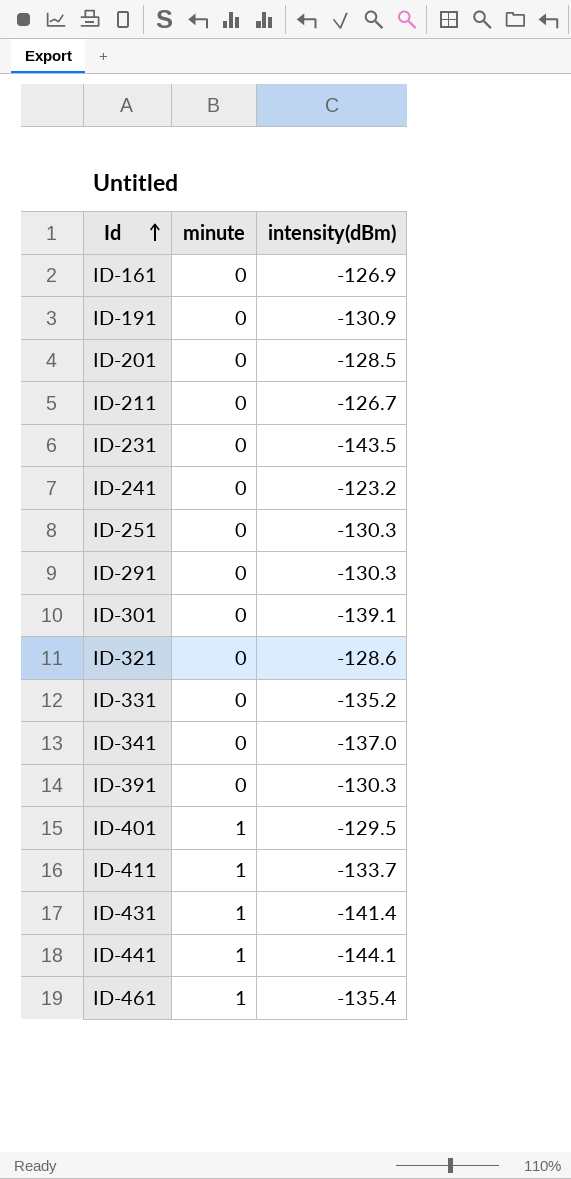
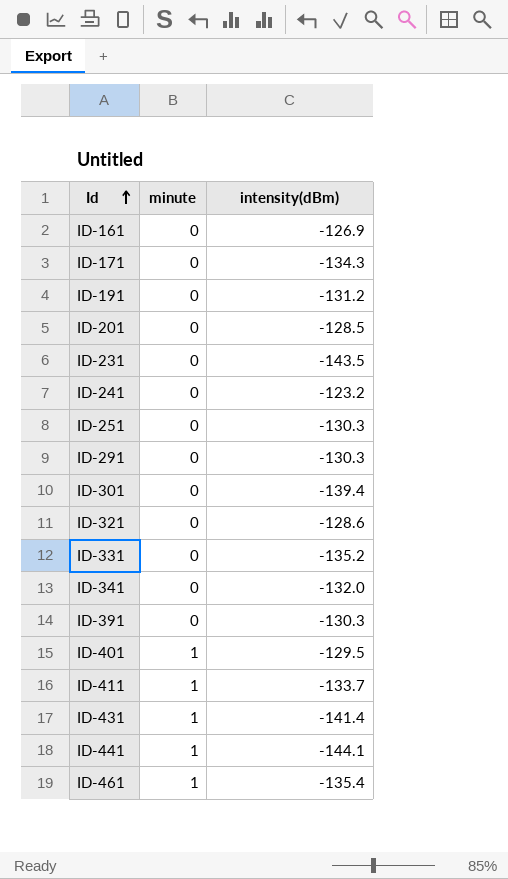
row ID-211: 0 | -126.7 -> none
row ID-171: none -> 0 | -134.3
ID-191 | intensity(dBm): -130.9 -> -131.2
ID-301 | intensity(dBm): -139.1 -> -139.4
ID-341 | intensity(dBm): -137.0 -> -132.0

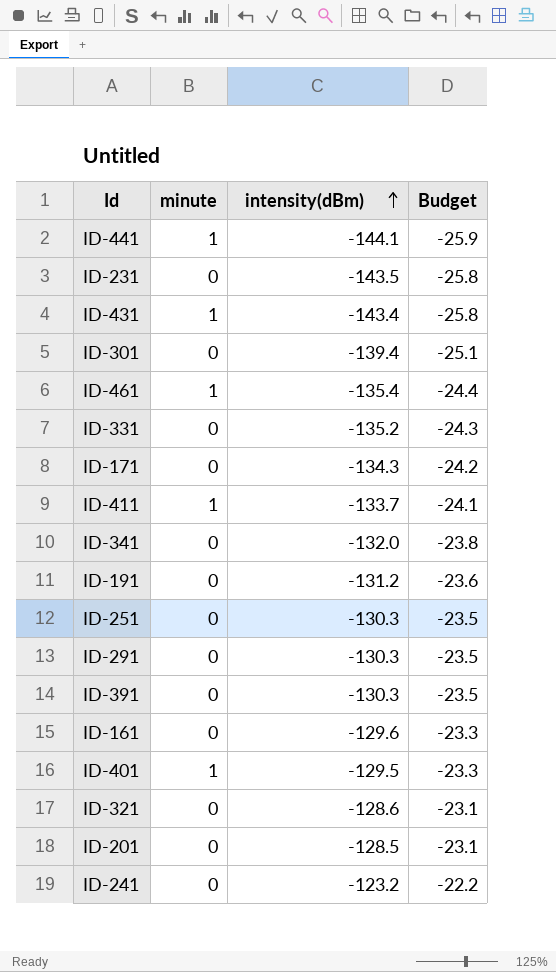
row order: Id ascending -> intensity(dBm) ascending
column Budget | formula: none -> [intensity(dBm)] * 0.18
ID-431 | intensity(dBm): -141.4 -> -143.4
ID-161 | intensity(dBm): -126.9 -> -129.6

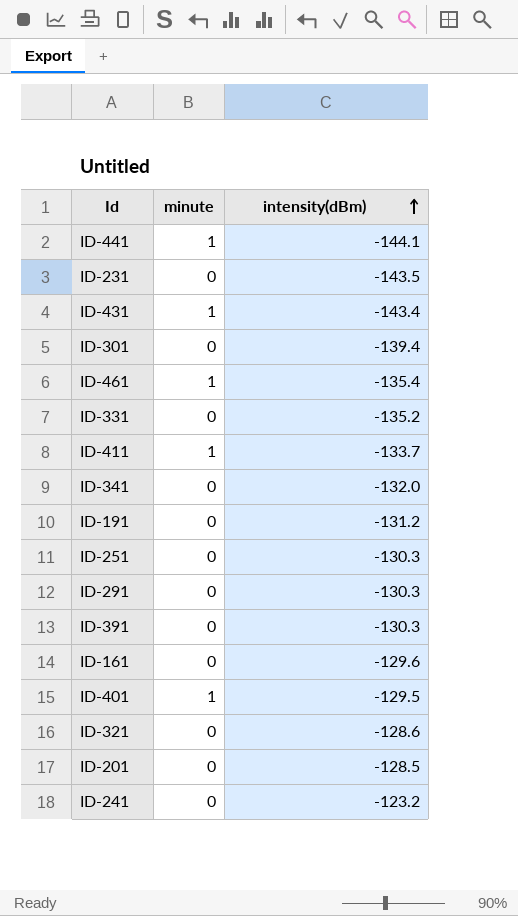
column Budget | formula: [intensity(dBm)] * 0.18 -> none
row ID-171: 0 | -134.3 | -24.2 -> none

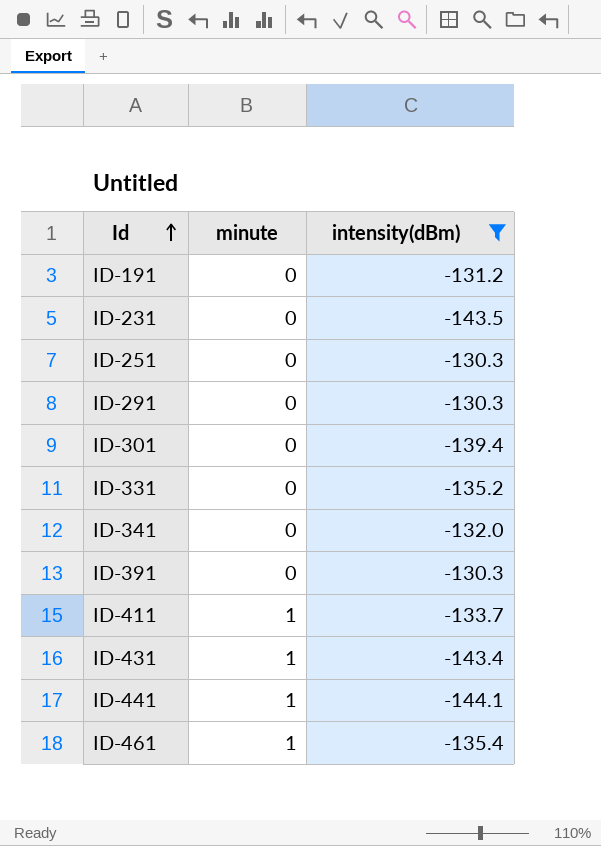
filter: none -> intensity(dBm) <= -130.3
row order: intensity(dBm) ascending -> Id ascending

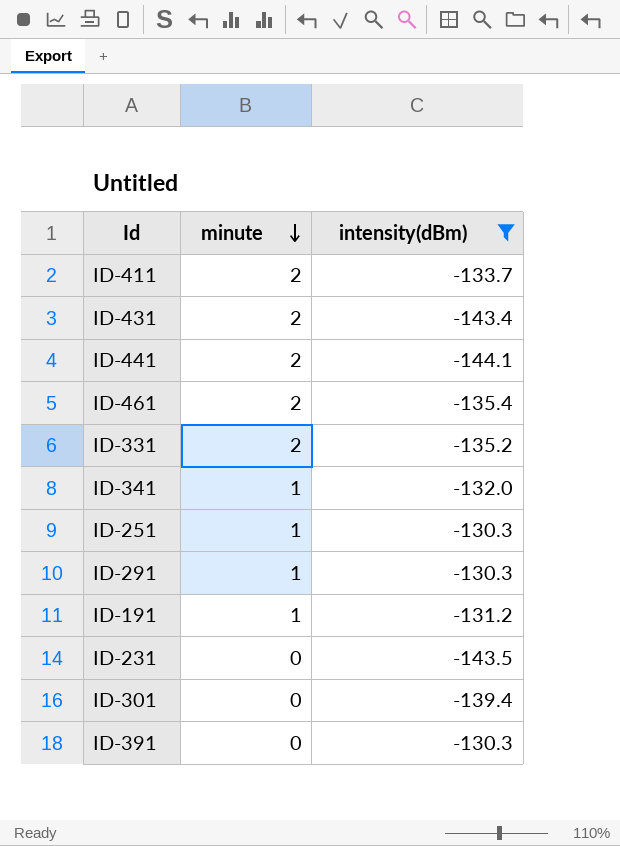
row order: Id ascending -> minute descending
ID-411 | minute: 1 -> 2
ID-431 | minute: 1 -> 2
ID-441 | minute: 1 -> 2
ID-461 | minute: 1 -> 2
ID-331 | minute: 0 -> 2
ID-341 | minute: 0 -> 1
ID-251 | minute: 0 -> 1
ID-291 | minute: 0 -> 1
ID-191 | minute: 0 -> 1

